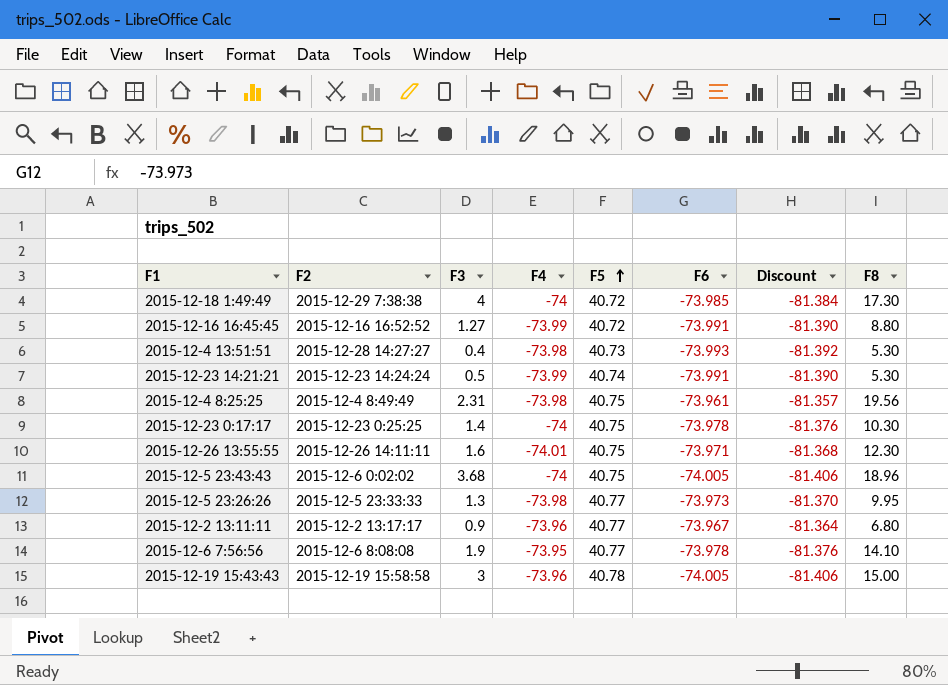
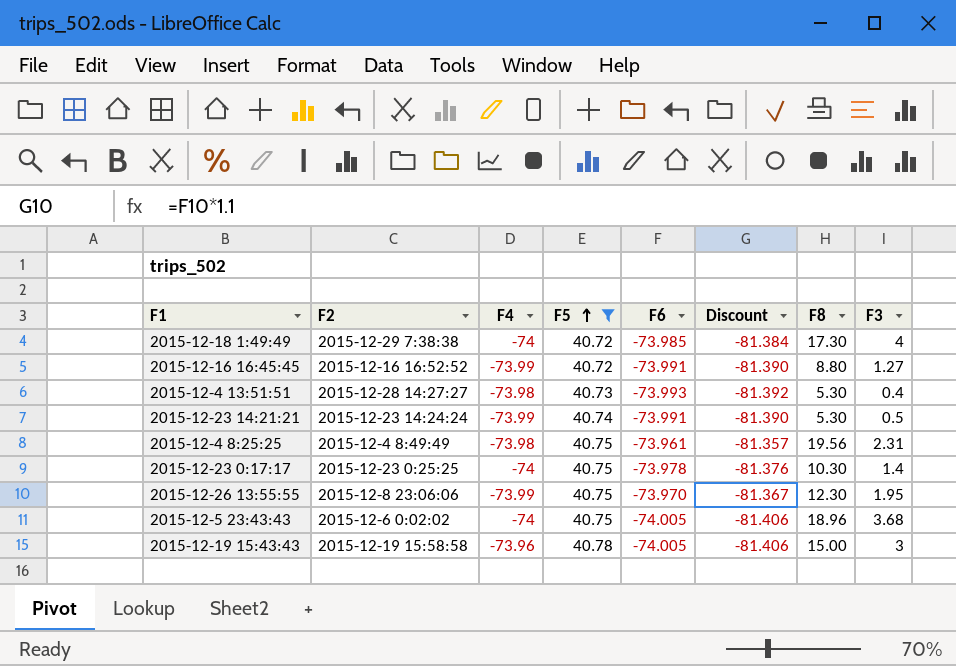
filter: none -> F5 != 40.77
column F3 | position: 3 -> 8
2015-12-26 13:55:55 | F2: 2015-12-26 14:11:11 -> 2015-12-8 23:06:06
2015-12-26 13:55:55 | F4: -74.01 -> -73.99
2015-12-26 13:55:55 | F6: -73.971 -> -73.970
2015-12-26 13:55:55 | Discount: -81.368 -> -81.367
2015-12-26 13:55:55 | F3: 1.6 -> 1.95

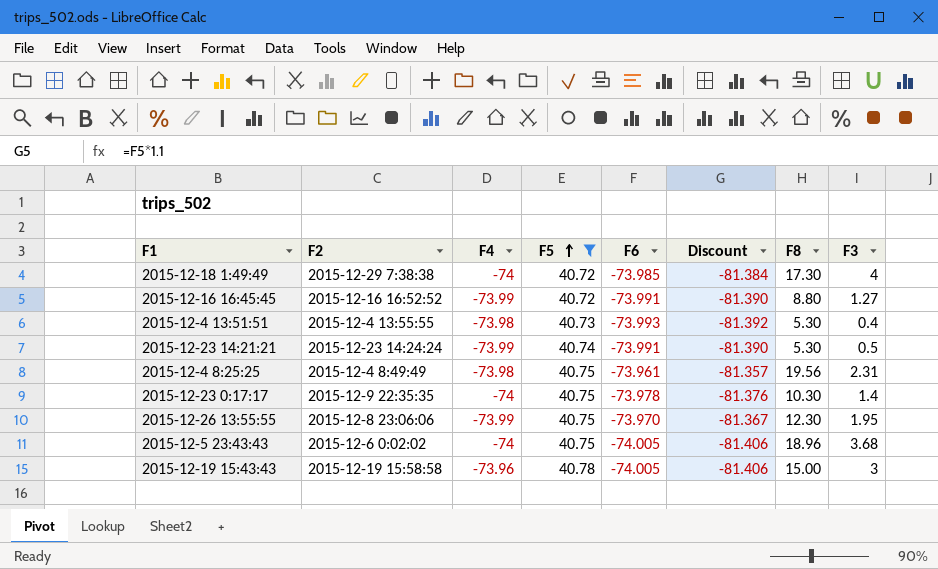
2015-12-4 13:51:51 | F2: 2015-12-28 14:27:27 -> 2015-12-4 13:55:55
2015-12-23 0:17:17 | F2: 2015-12-23 0:25:25 -> 2015-12-9 22:35:35

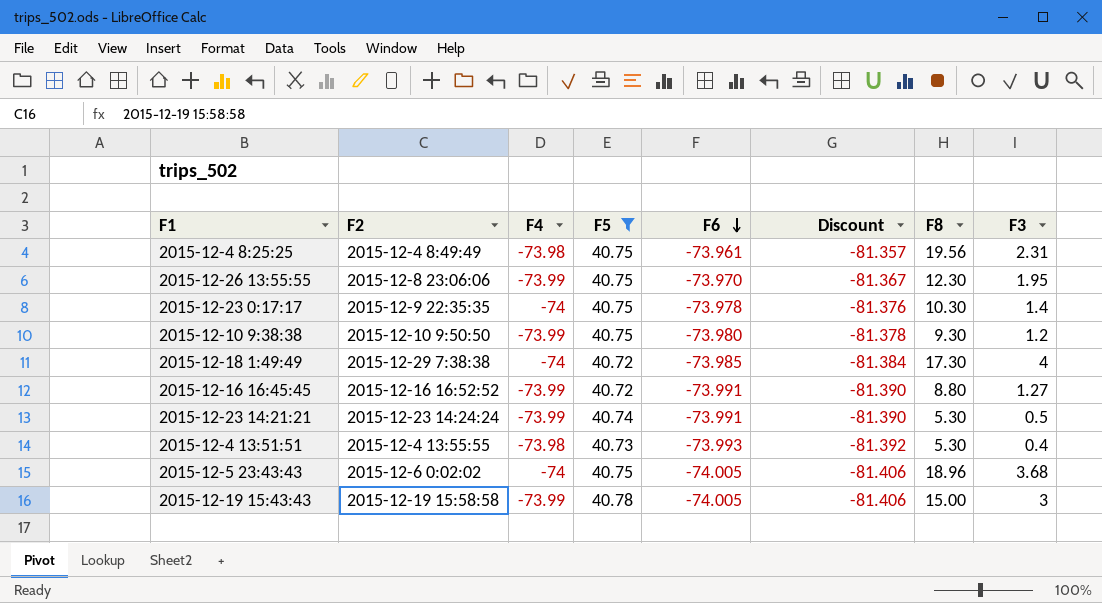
row order: F5 ascending -> F6 descending
row 2015-12-10 9:38:38: none -> 2015-12-10 9:50:50 | -73.99 | 40.75 | -73.980 | -81.378 | 9.30 | 1.2
2015-12-19 15:43:43 | F4: -73.96 -> -73.99

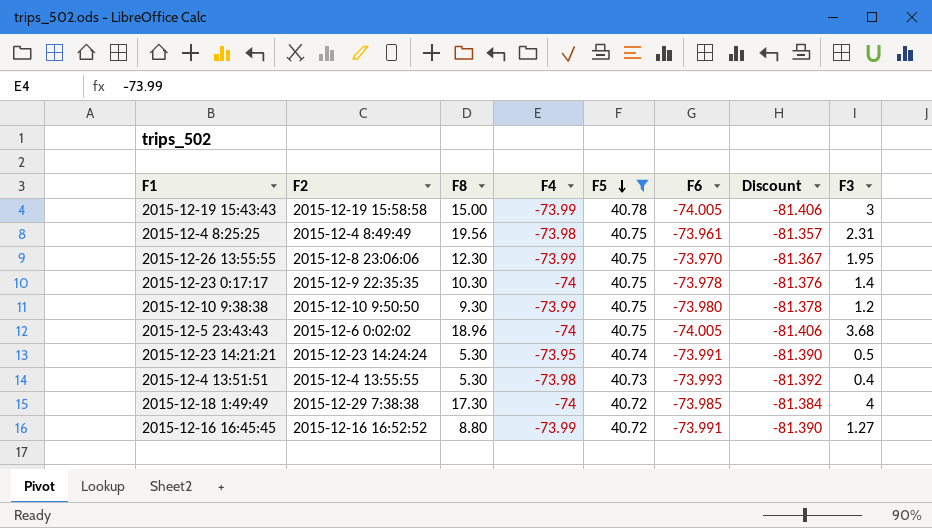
row order: F6 descending -> F5 descending
column F8 | position: 7 -> 3
2015-12-23 14:21:21 | F4: -73.99 -> -73.95

